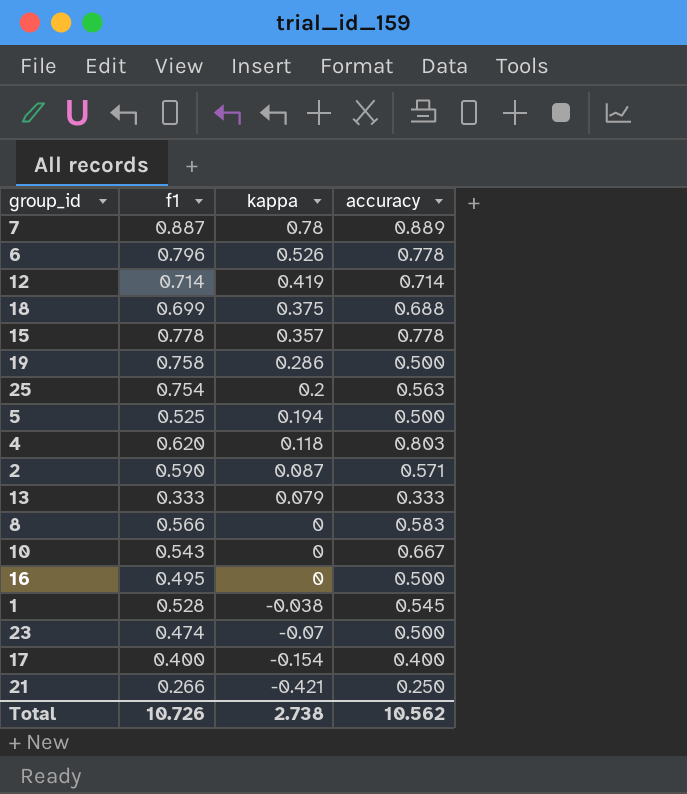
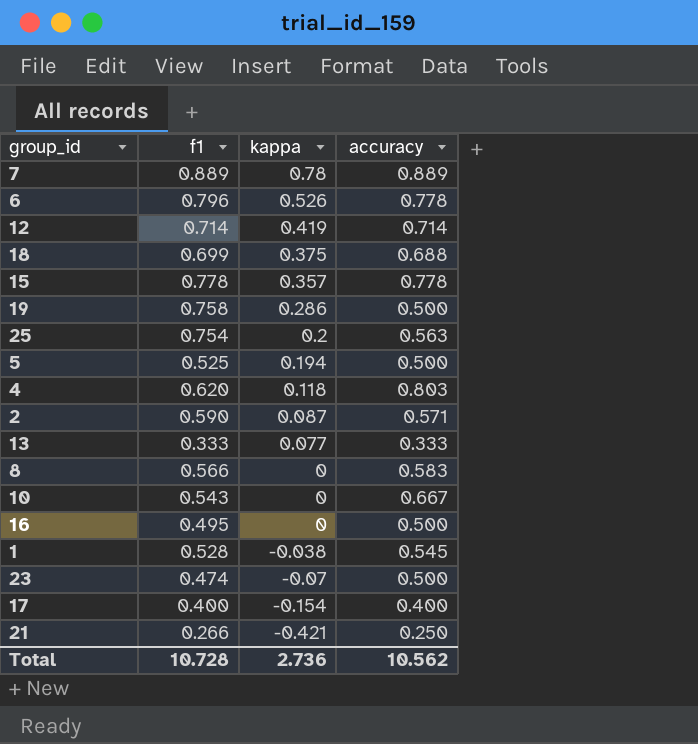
7 | f1: 0.887 -> 0.889
13 | kappa: 0.079 -> 0.077
Total | f1: 10.726 -> 10.728
Total | kappa: 2.738 -> 2.736

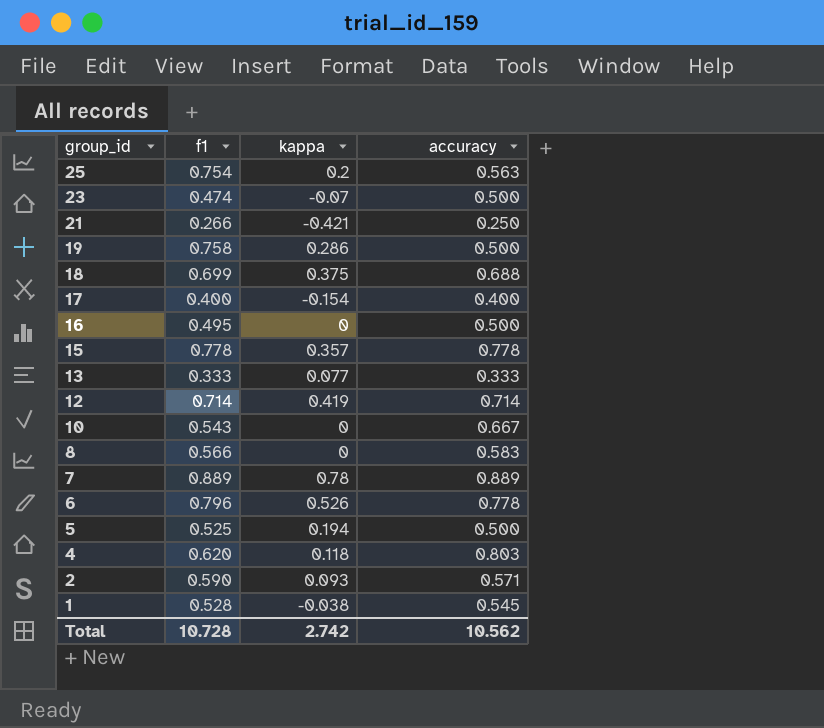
row order: kappa descending -> group_id descending
2 | kappa: 0.087 -> 0.093
Total | kappa: 2.736 -> 2.742

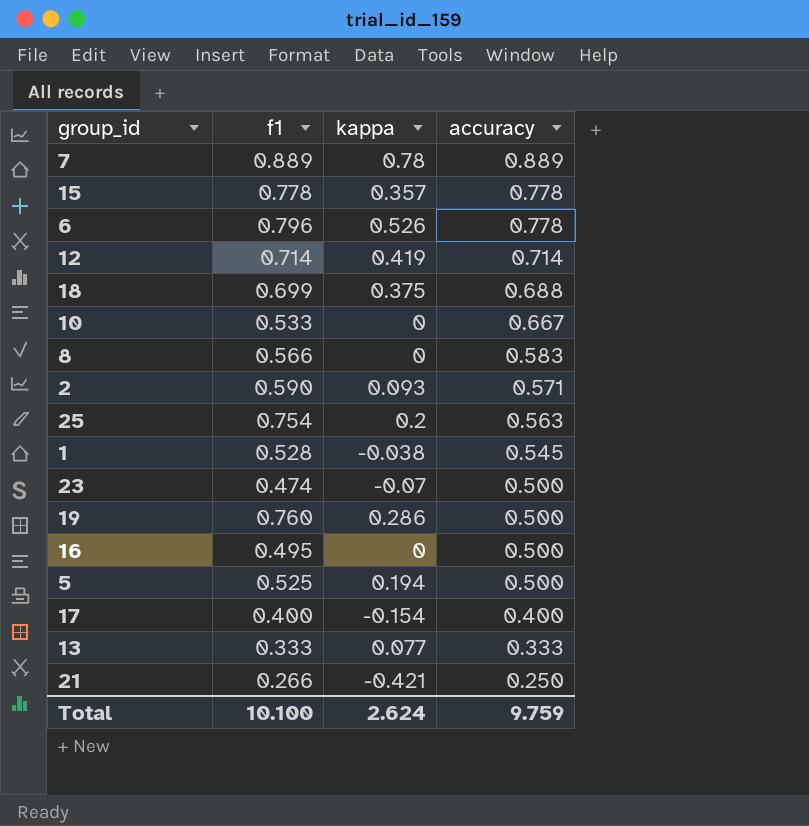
row order: group_id descending -> accuracy descending
row 4: 0.620 | 0.118 | 0.803 -> none
10 | f1: 0.543 -> 0.533
19 | f1: 0.758 -> 0.760
Total | f1: 10.728 -> 10.100
Total | kappa: 2.742 -> 2.624
Total | accuracy: 10.562 -> 9.759

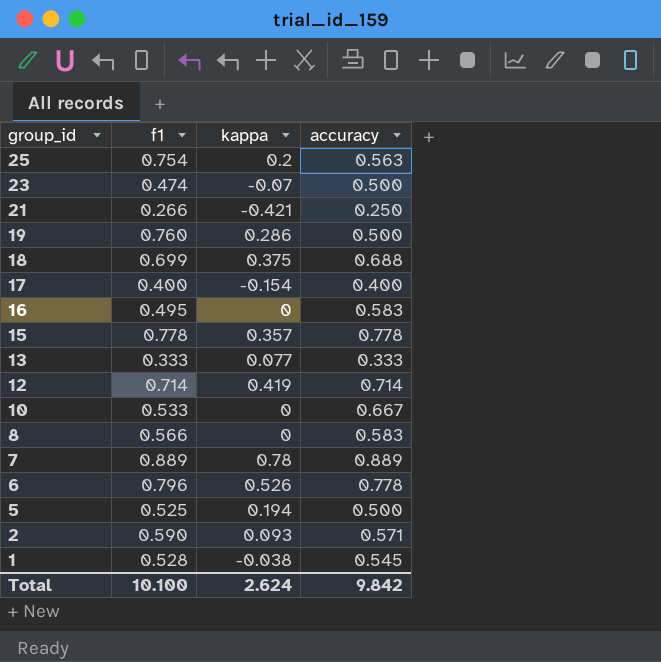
row order: accuracy descending -> group_id descending
16 | accuracy: 0.500 -> 0.583
Total | accuracy: 9.759 -> 9.842

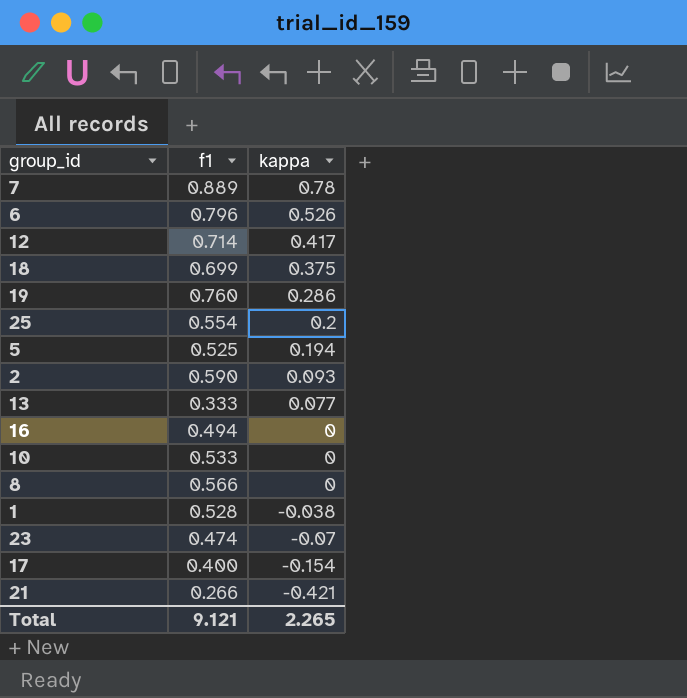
row order: group_id descending -> kappa descending
column accuracy | position: 4 -> none
row 15: 0.778 | 0.357 | 0.778 -> none
12 | kappa: 0.419 -> 0.417
25 | f1: 0.754 -> 0.554
16 | f1: 0.495 -> 0.494
Total | f1: 10.100 -> 9.121
Total | kappa: 2.624 -> 2.265

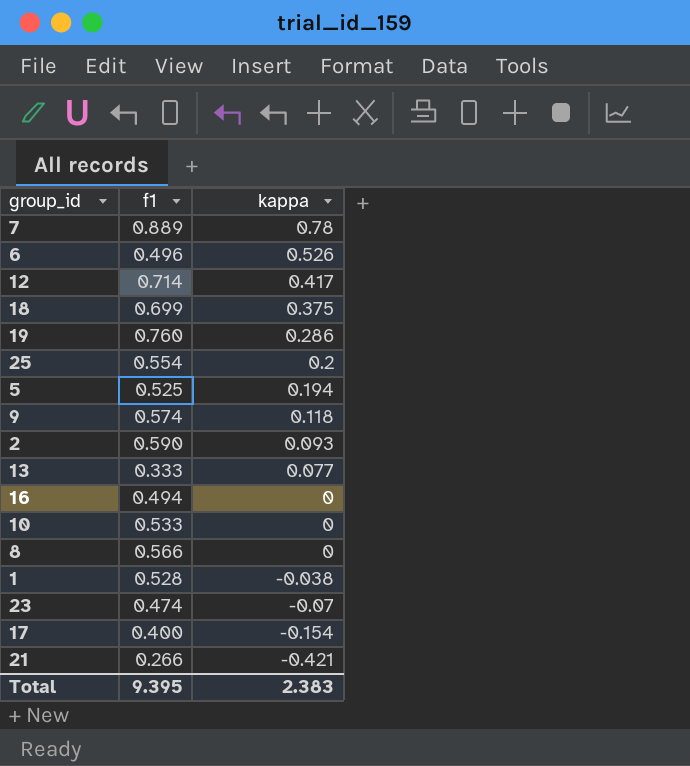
6 | f1: 0.796 -> 0.496
row 9: none -> 0.574 | 0.118
Total | f1: 9.121 -> 9.395
Total | kappa: 2.265 -> 2.383

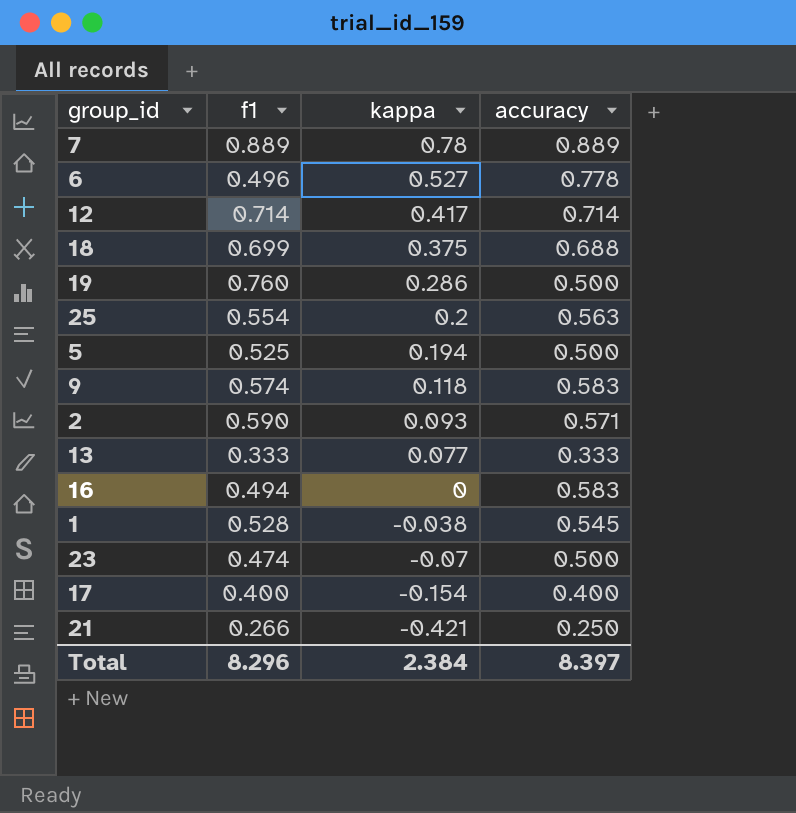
column accuracy | position: none -> 4
row 10: 0.533 | 0 -> none
row 8: 0.566 | 0 -> none
6 | kappa: 0.526 -> 0.527
Total | f1: 9.395 -> 8.296
Total | kappa: 2.383 -> 2.384

